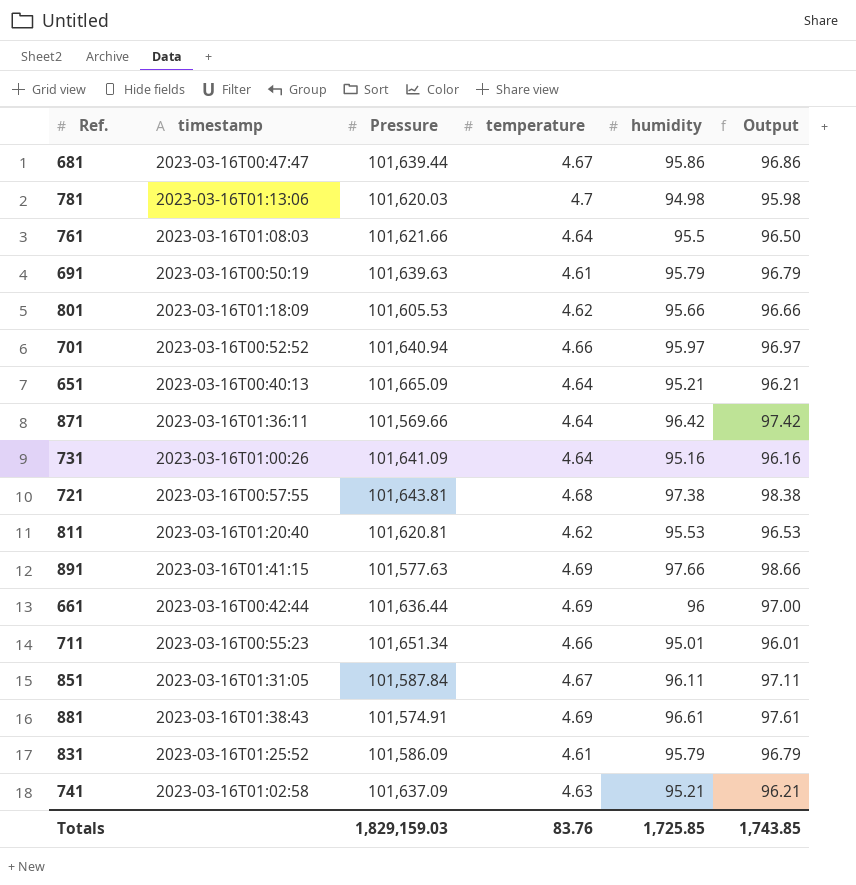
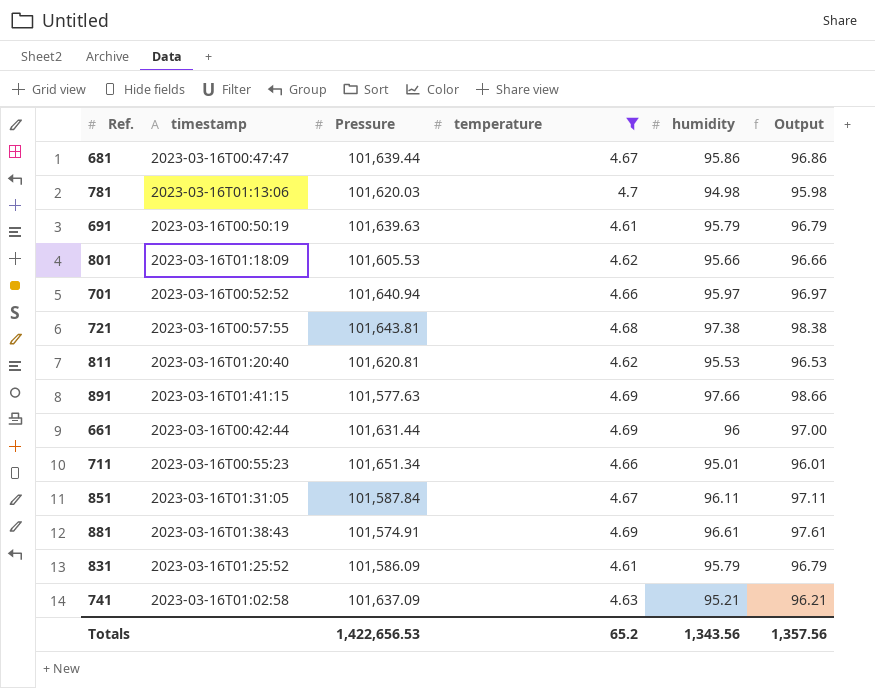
filter: none -> temperature != 4.64
661 | Pressure: 101,636.44 -> 101,631.44
Totals | Pressure: 1,829,159.03 -> 1,422,656.53
Totals | temperature: 83.76 -> 65.2
Totals | humidity: 1,725.85 -> 1,343.56
Totals | Output: 1,743.85 -> 1,357.56

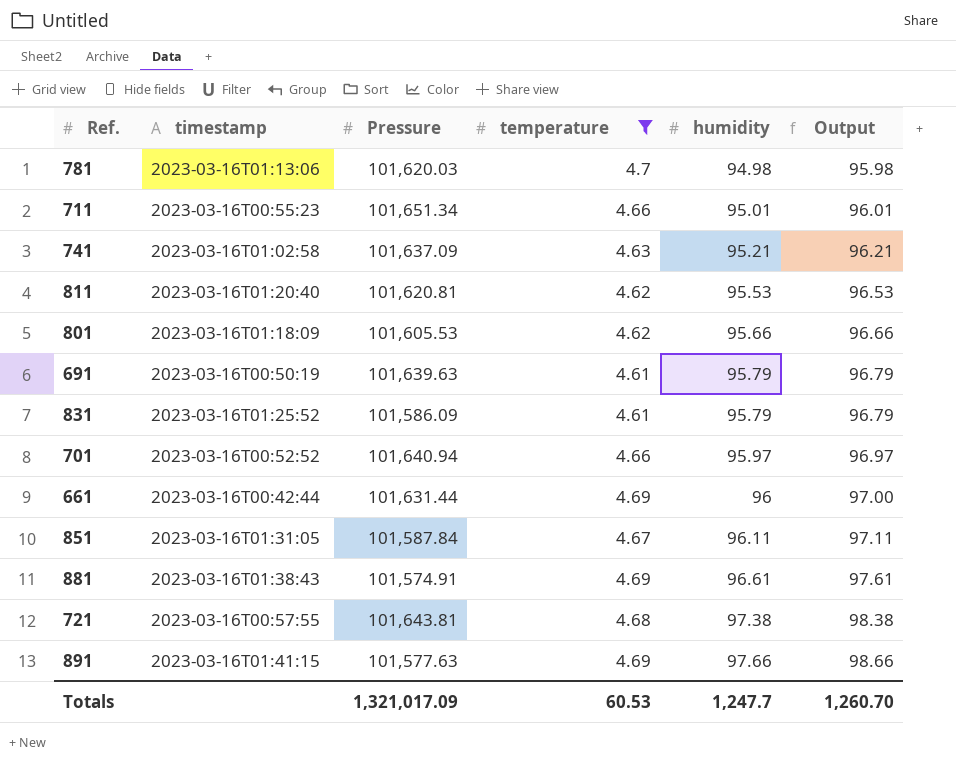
row order: none -> humidity ascending
row 681: 2023-03-16T00:47:47 | 101,639.44 | 4.67 | 95.86 | 96.86 -> none
Totals | Pressure: 1,422,656.53 -> 1,321,017.09
Totals | temperature: 65.2 -> 60.53
Totals | humidity: 1,343.56 -> 1,247.7
Totals | Output: 1,357.56 -> 1,260.70

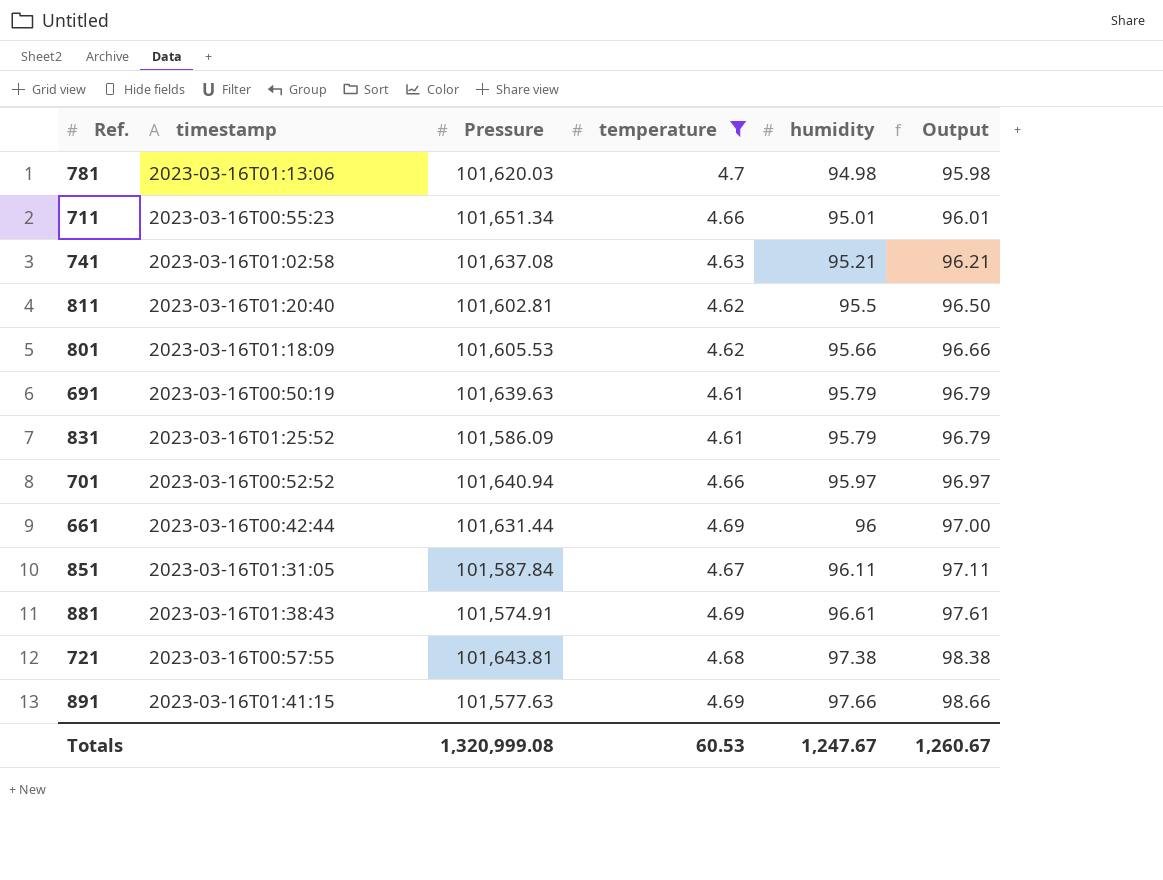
741 | Pressure: 101,637.09 -> 101,637.08
811 | Pressure: 101,620.81 -> 101,602.81
811 | humidity: 95.53 -> 95.5
811 | Output: 96.53 -> 96.50
Totals | Pressure: 1,321,017.09 -> 1,320,999.08
Totals | humidity: 1,247.7 -> 1,247.67
Totals | Output: 1,260.70 -> 1,260.67

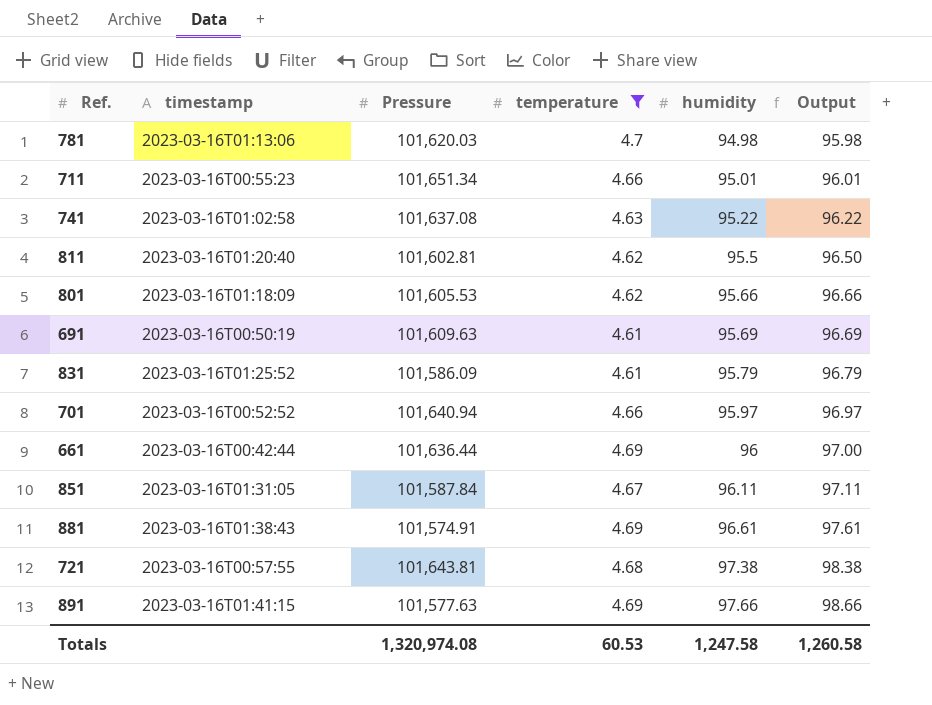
741 | humidity: 95.21 -> 95.22
741 | Output: 96.21 -> 96.22
691 | Pressure: 101,639.63 -> 101,609.63
691 | humidity: 95.79 -> 95.69
691 | Output: 96.79 -> 96.69
661 | Pressure: 101,631.44 -> 101,636.44
Totals | Pressure: 1,320,999.08 -> 1,320,974.08
Totals | humidity: 1,247.67 -> 1,247.58
Totals | Output: 1,260.67 -> 1,260.58

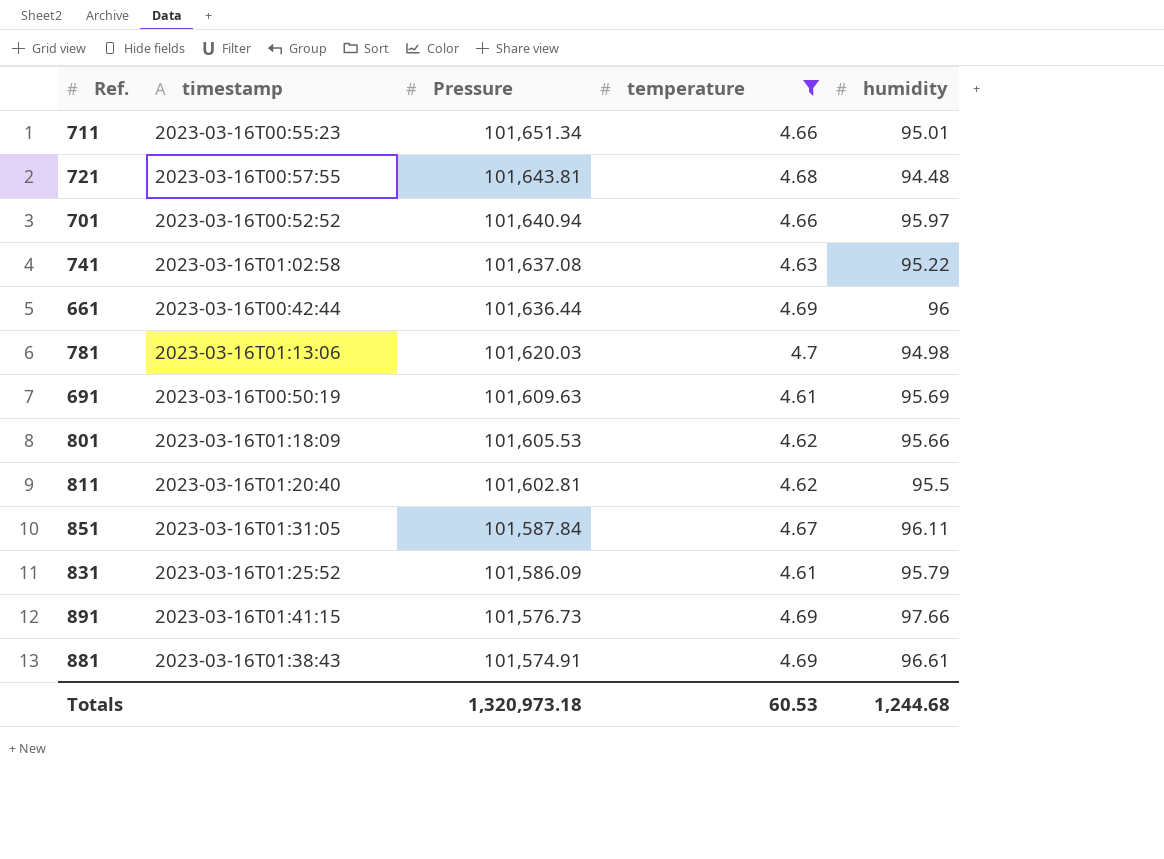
row order: humidity ascending -> Pressure descending
column Output | formula: [humidity] + 1 -> none
721 | humidity: 97.38 -> 94.48
891 | Pressure: 101,577.63 -> 101,576.73
Totals | Pressure: 1,320,974.08 -> 1,320,973.18
Totals | humidity: 1,247.58 -> 1,244.68

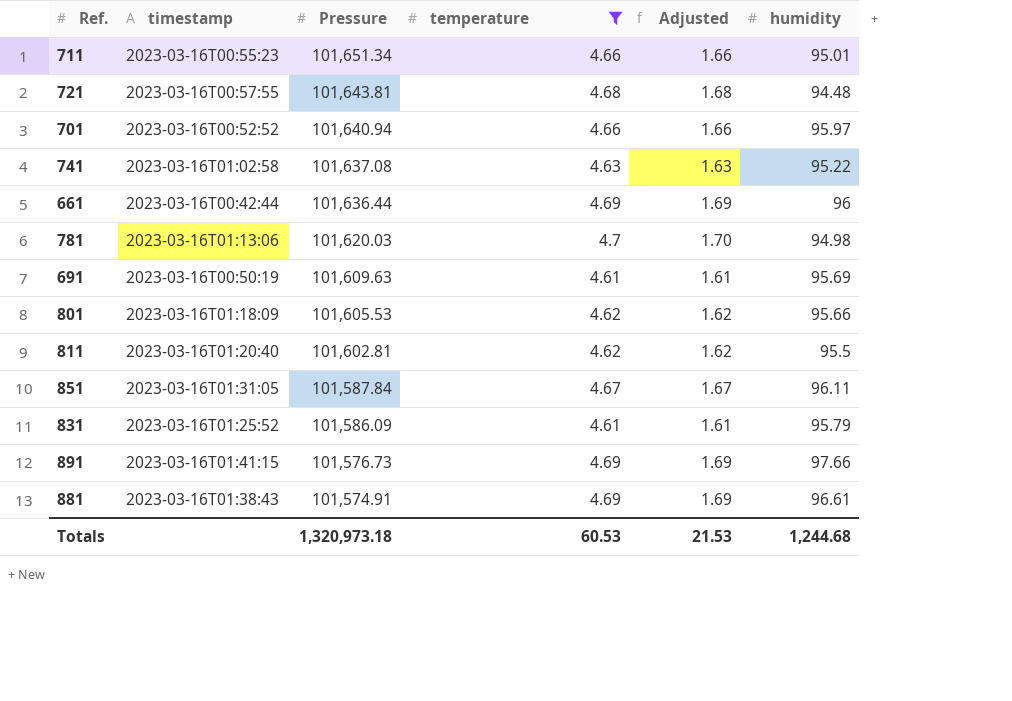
column Adjusted | formula: none -> [temperature] - 3

